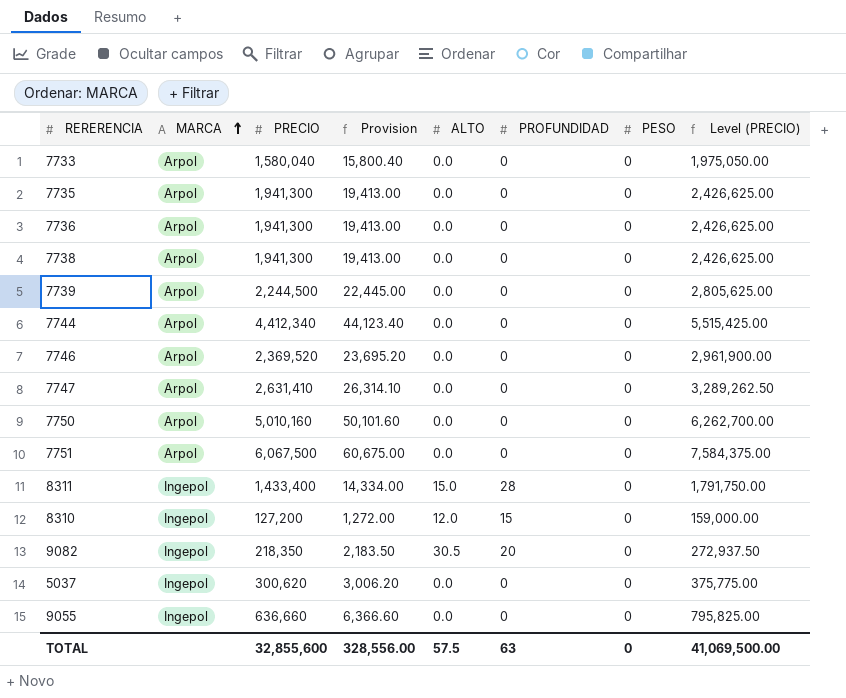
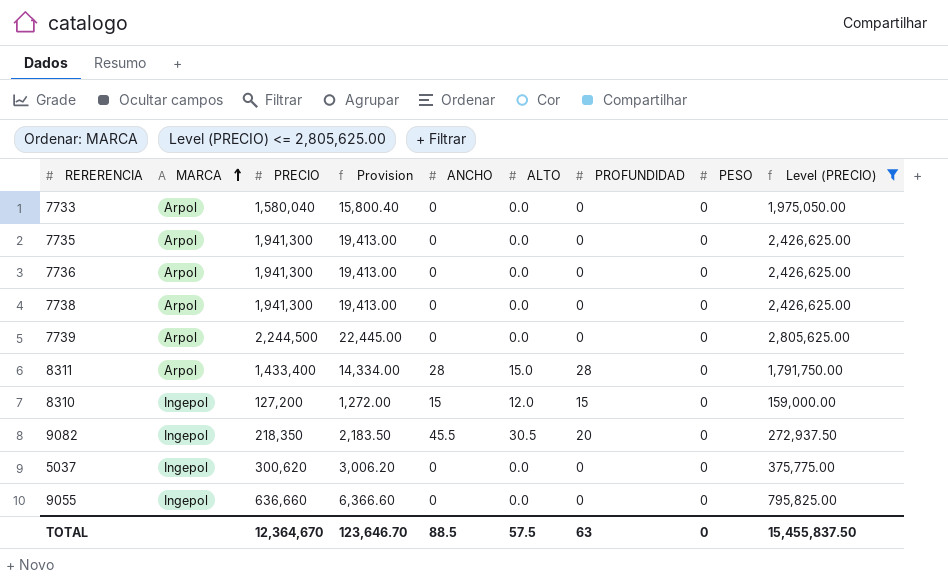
filter: none -> Level (PRECIO) <= 2,805,625.00
column ANCHO | position: none -> 5
8311 | MARCA: Ingepol -> Arpol
TOTAL | PRECIO: 32,855,600 -> 12,364,670
TOTAL | Provision: 328,556.00 -> 123,646.70
TOTAL | Level (PRECIO): 41,069,500.00 -> 15,455,837.50

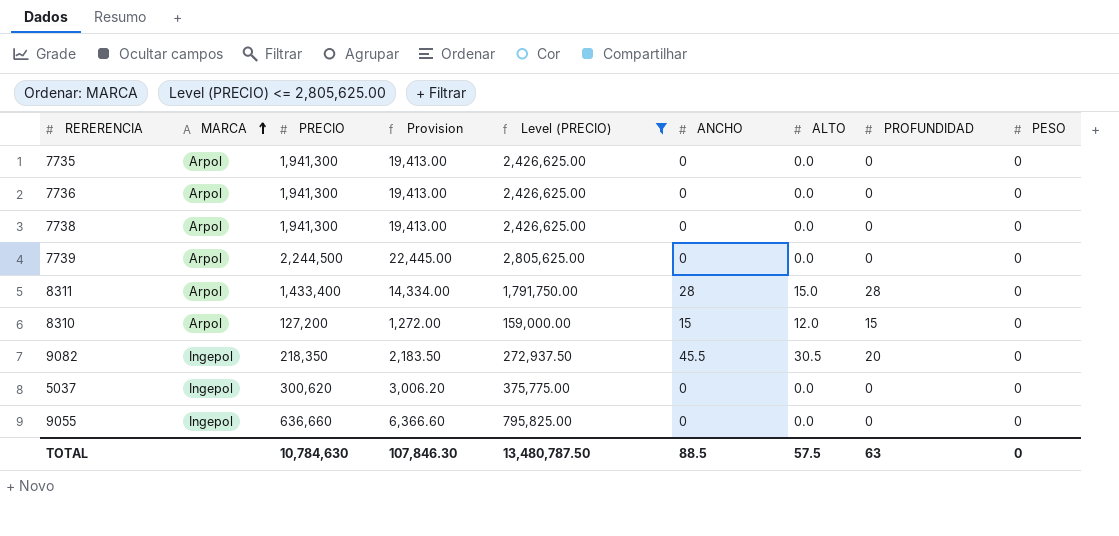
column Level (PRECIO) | position: 9 -> 5
row 7733: Arpol | 1,580,040 | 15,800.40 | 0 | 0.0 | 0 | 0 | 1,975,050.00 -> none
8310 | MARCA: Ingepol -> Arpol
TOTAL | PRECIO: 12,364,670 -> 10,784,630
TOTAL | Provision: 123,646.70 -> 107,846.30
TOTAL | Level (PRECIO): 15,455,837.50 -> 13,480,787.50

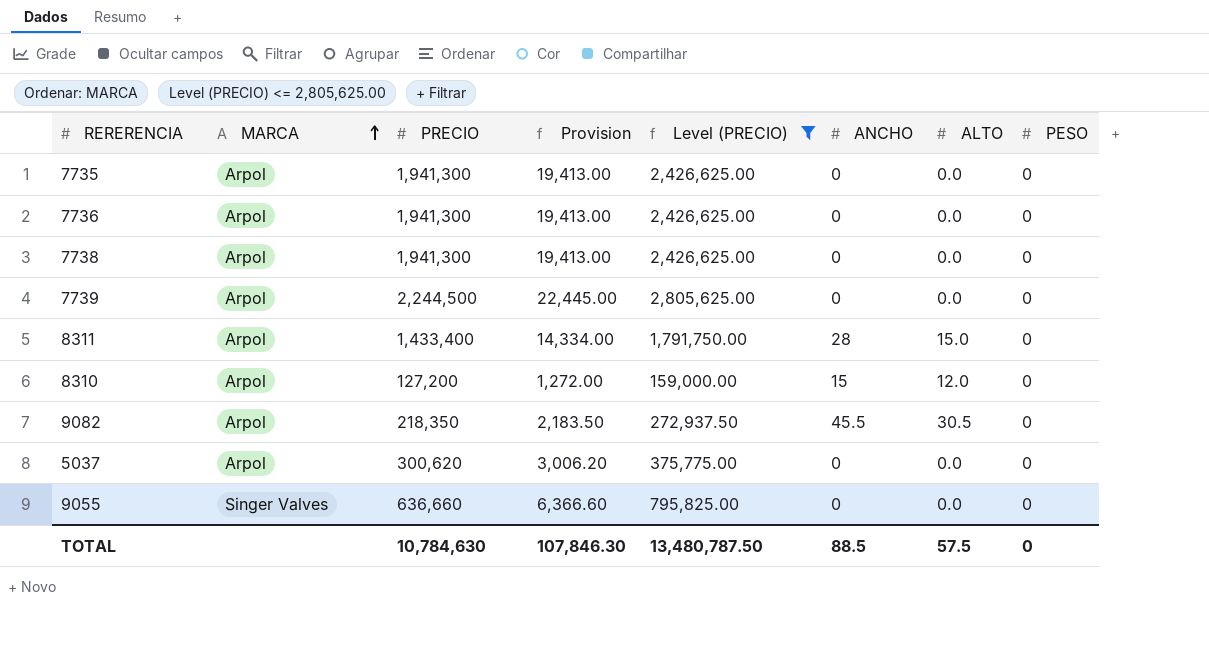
column PROFUNDIDAD | position: 8 -> none
9082 | MARCA: Ingepol -> Arpol
5037 | MARCA: Ingepol -> Arpol
9055 | MARCA: Ingepol -> Singer Valves

